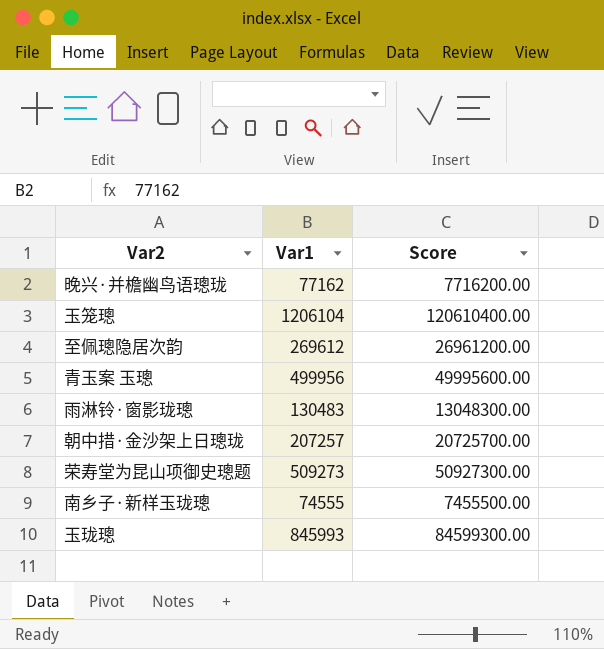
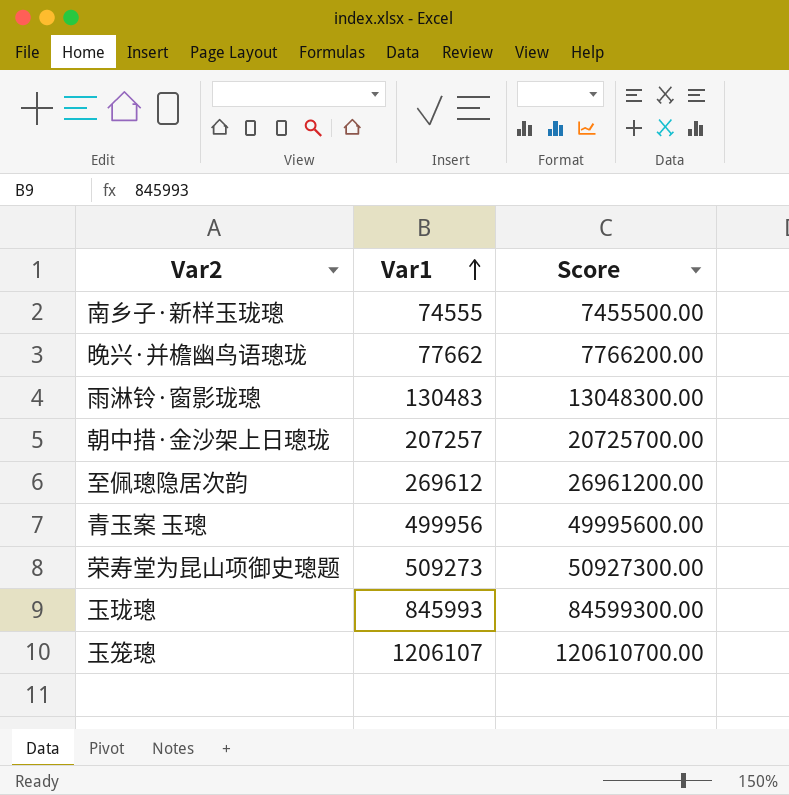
row order: none -> Var1 ascending
晚兴·并檐幽鸟语璁珑 | Var1: 77162 -> 77662
晚兴·并檐幽鸟语璁珑 | Score: 7716200.00 -> 7766200.00
玉笼璁 | Var1: 1206104 -> 1206107
玉笼璁 | Score: 120610400.00 -> 120610700.00

